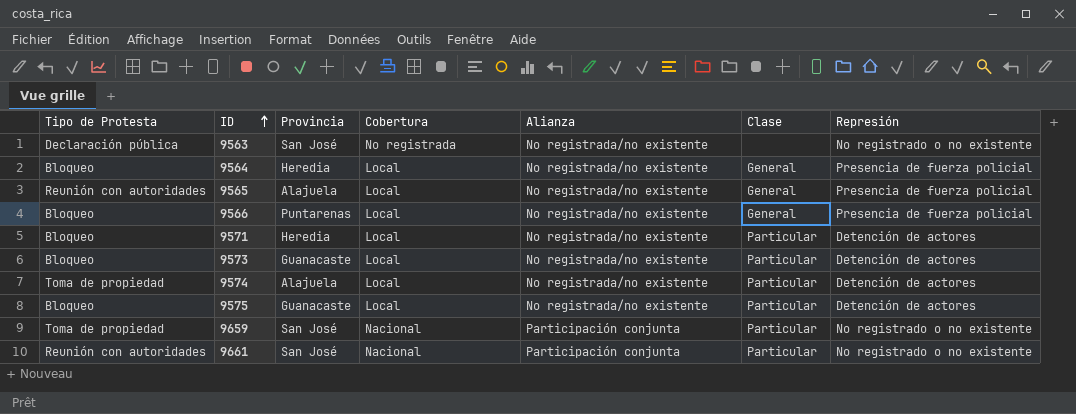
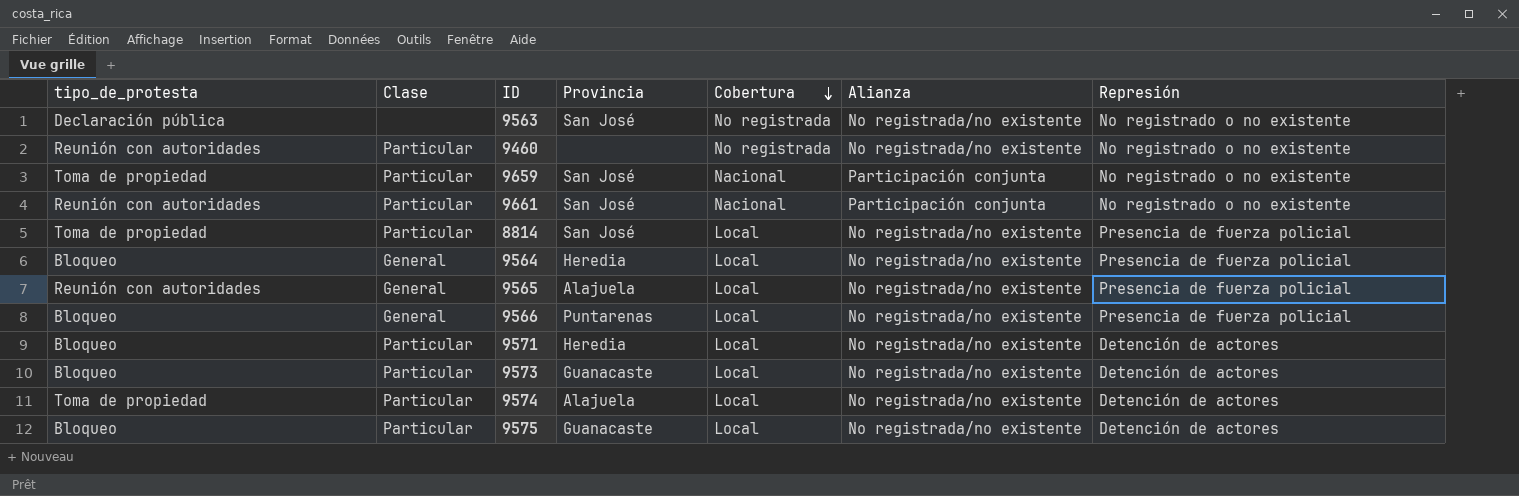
row order: ID ascending -> Cobertura descending
column name: Tipo de Protesta -> tipo_de_protesta
column Clase | position: 6 -> 2
row 9460: none -> Reunión con autoridades | Particular | none | No registrada | No registrada/no existente | No registrado o no existente
row 8814: none -> Toma de propiedad | Particular | San José | Local | No registrada/no existente | Presencia de fuerza policial

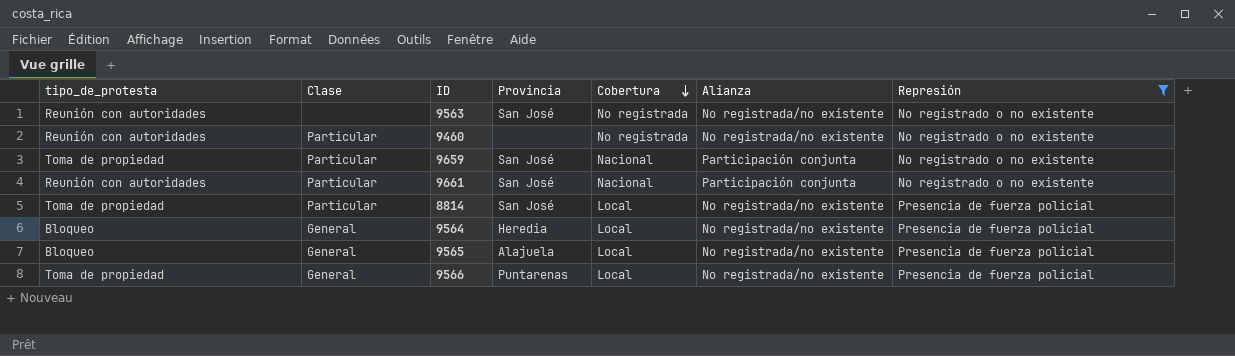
filter: none -> Represión != Detención de actores
9563 | tipo_de_protesta: Declaración pública -> Reunión con autoridades
9565 | tipo_de_protesta: Reunión con autoridades -> Bloqueo
9566 | tipo_de_protesta: Bloqueo -> Toma de propiedad

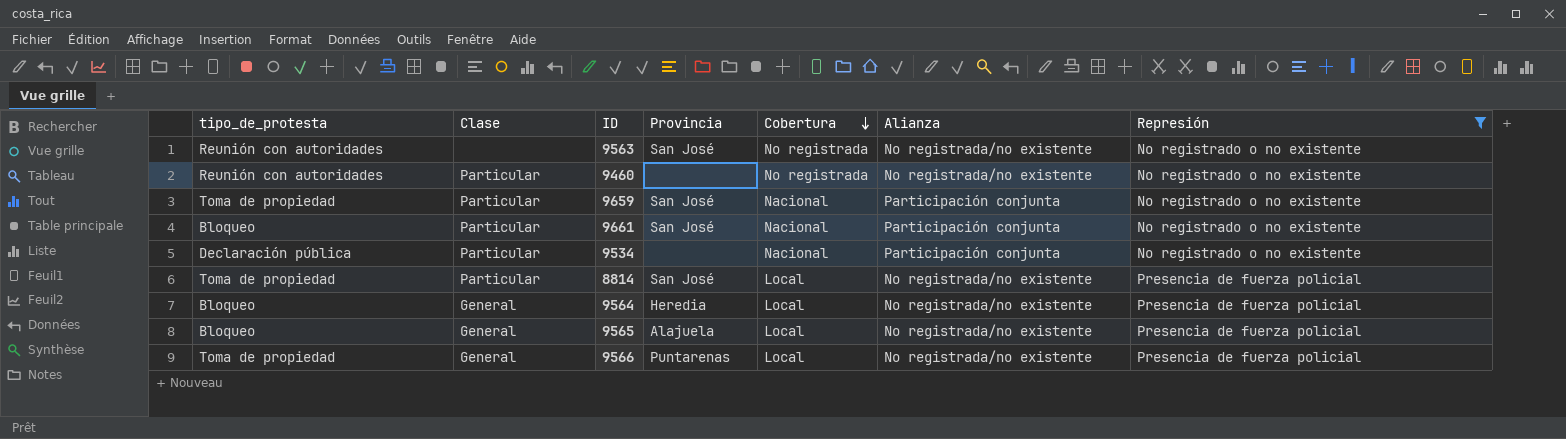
9661 | tipo_de_protesta: Reunión con autoridades -> Bloqueo
row 9534: none -> Declaración pública | Particular | none | Nacional | Participación conjunta | No registrado o no existente

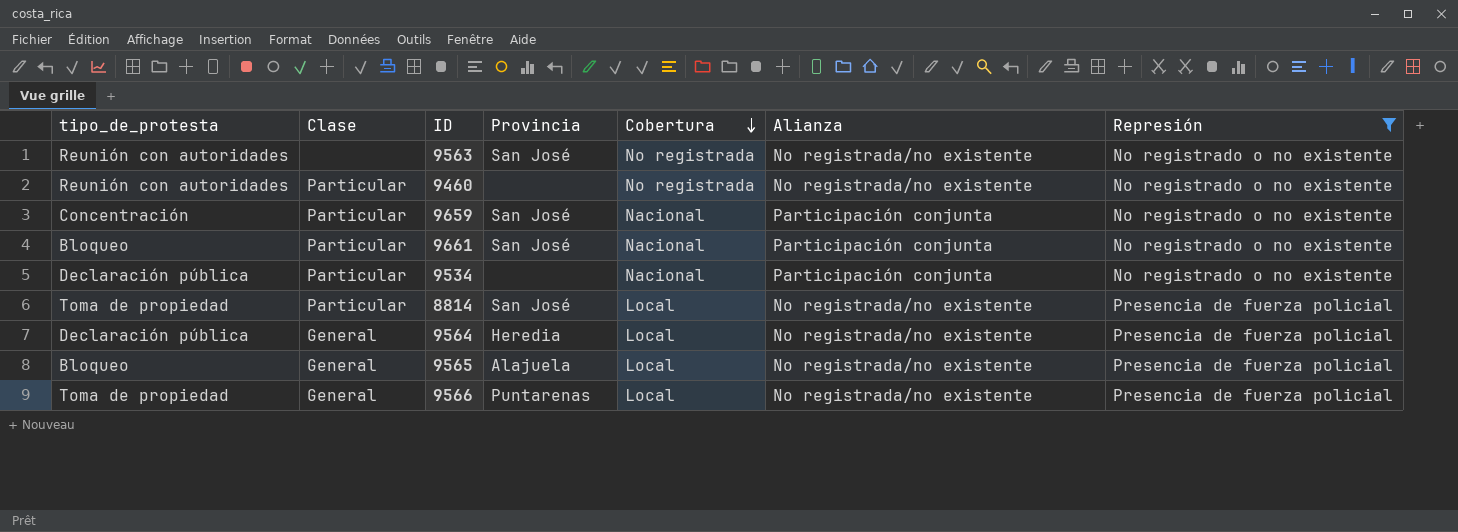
9659 | tipo_de_protesta: Toma de propiedad -> Concentración
9564 | tipo_de_protesta: Bloqueo -> Declaración pública

